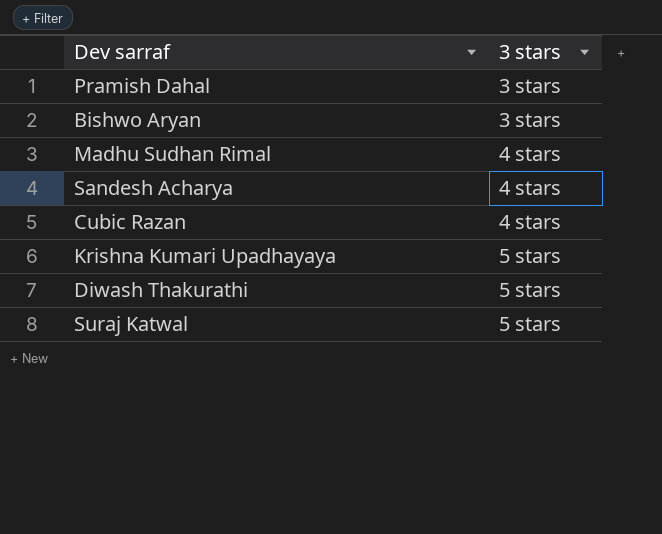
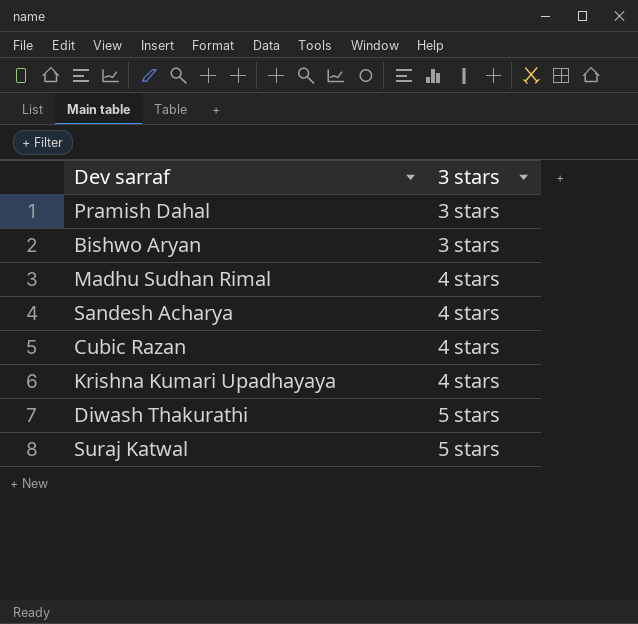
Krishna Kumari Upadhayaya | 3 stars: 5 stars -> 4 stars

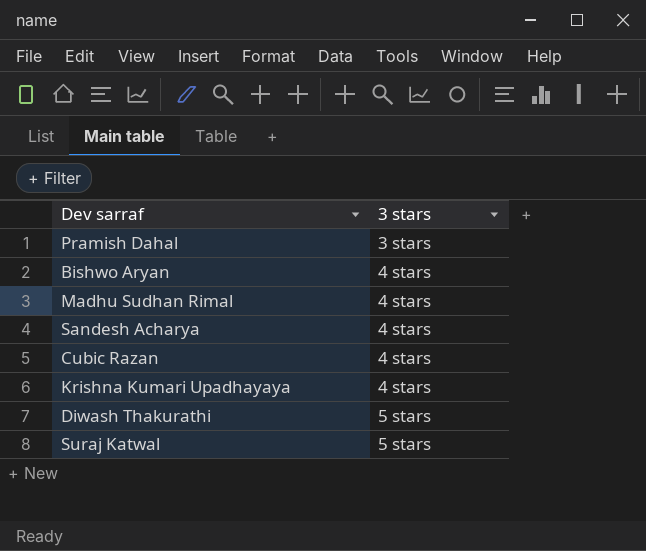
Bishwo Aryan | 3 stars: 3 stars -> 4 stars

